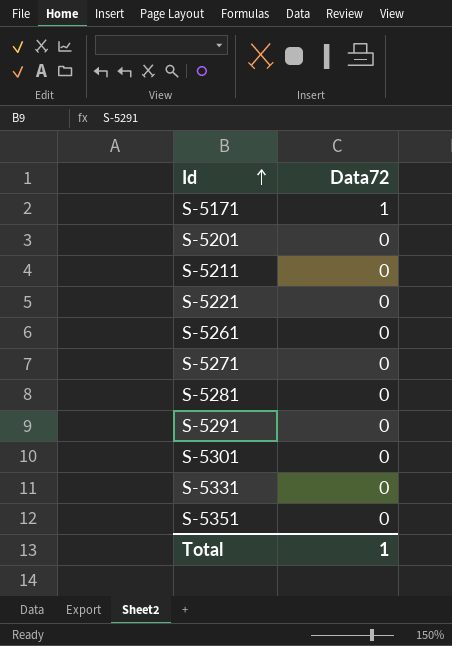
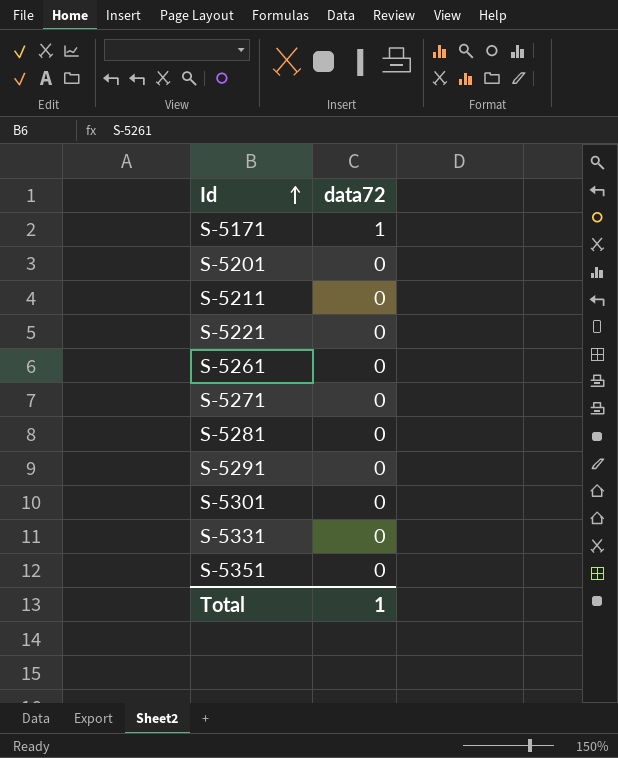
column name: Data72 -> data72

